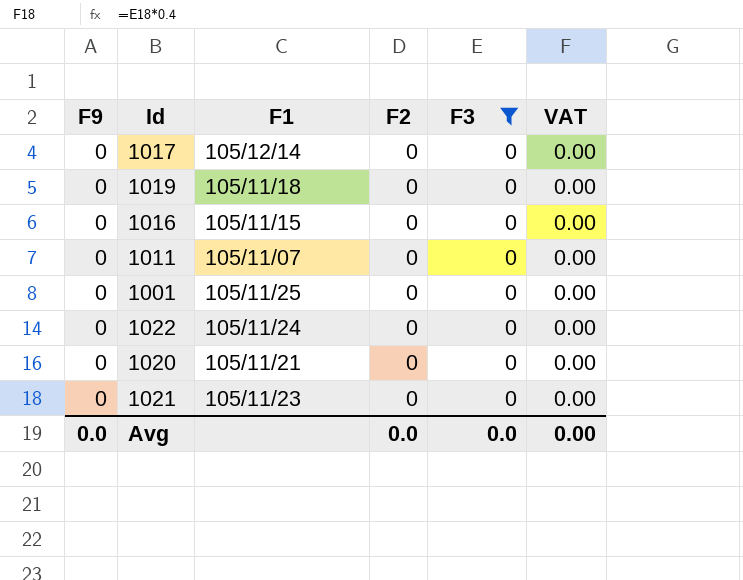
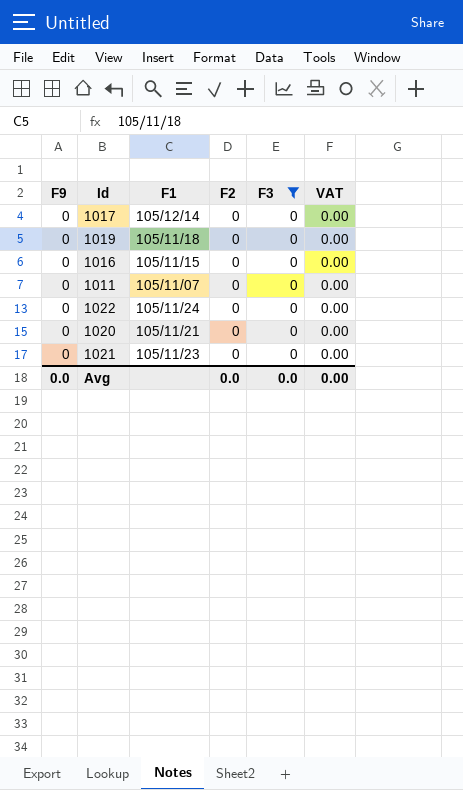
row 1001: 0 | 105/11/25 | 0 | 0 | 0.00 -> none

